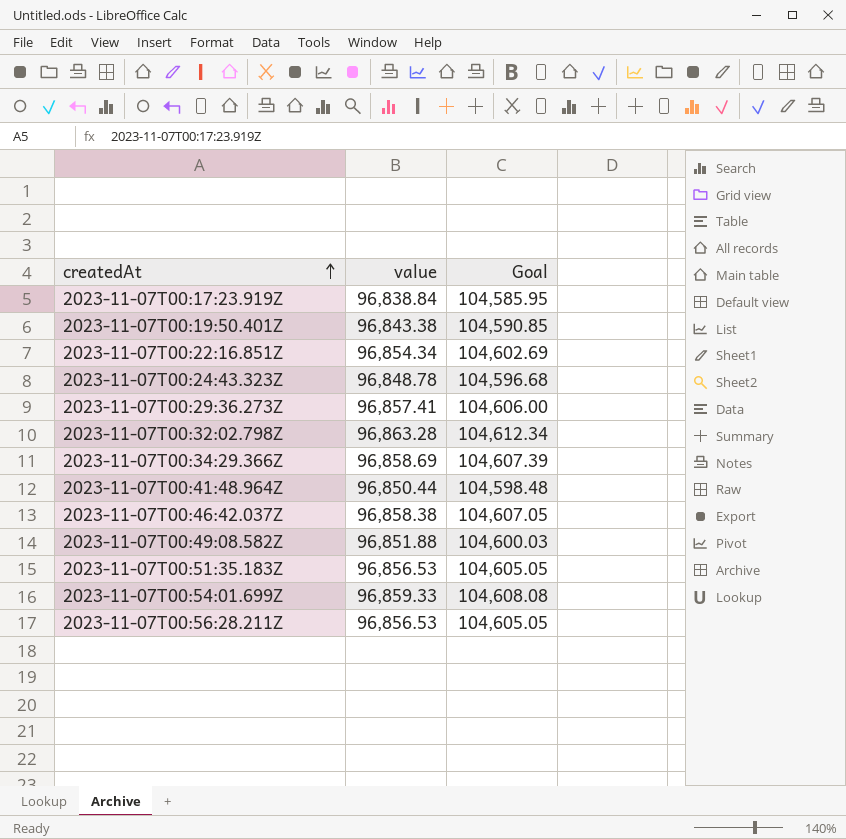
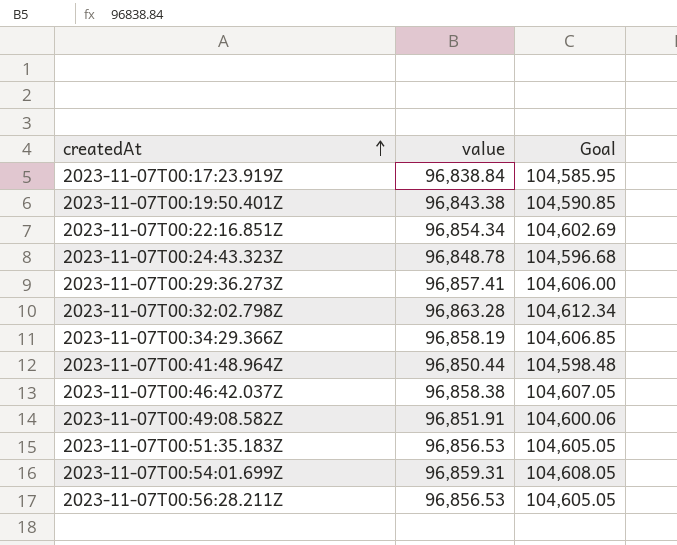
2023-11-07T00:34:29.366Z | value: 96,858.69 -> 96,858.19
2023-11-07T00:34:29.366Z | Goal: 104,607.39 -> 104,606.85
2023-11-07T00:49:08.582Z | value: 96,851.88 -> 96,851.91
2023-11-07T00:49:08.582Z | Goal: 104,600.03 -> 104,600.06
2023-11-07T00:54:01.699Z | value: 96,859.33 -> 96,859.31
2023-11-07T00:54:01.699Z | Goal: 104,608.08 -> 104,608.05

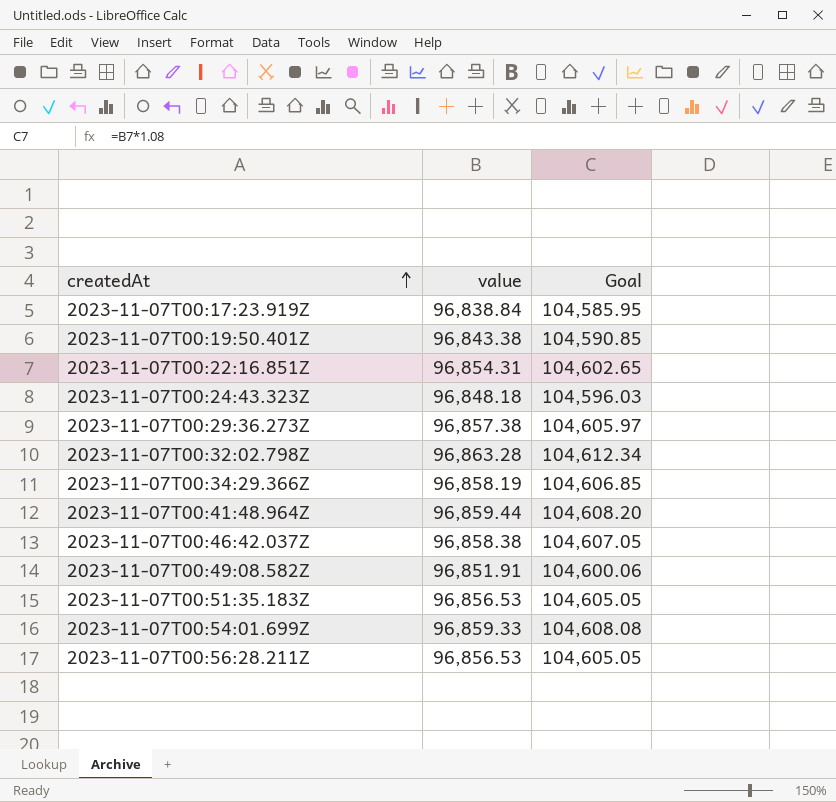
2023-11-07T00:22:16.851Z | value: 96,854.34 -> 96,854.31
2023-11-07T00:22:16.851Z | Goal: 104,602.69 -> 104,602.65
2023-11-07T00:24:43.323Z | value: 96,848.78 -> 96,848.18
2023-11-07T00:24:43.323Z | Goal: 104,596.68 -> 104,596.03
2023-11-07T00:29:36.273Z | value: 96,857.41 -> 96,857.38
2023-11-07T00:29:36.273Z | Goal: 104,606.00 -> 104,605.97
2023-11-07T00:41:48.964Z | value: 96,850.44 -> 96,859.44
2023-11-07T00:41:48.964Z | Goal: 104,598.48 -> 104,608.20
2023-11-07T00:54:01.699Z | value: 96,859.31 -> 96,859.33
2023-11-07T00:54:01.699Z | Goal: 104,608.05 -> 104,608.08

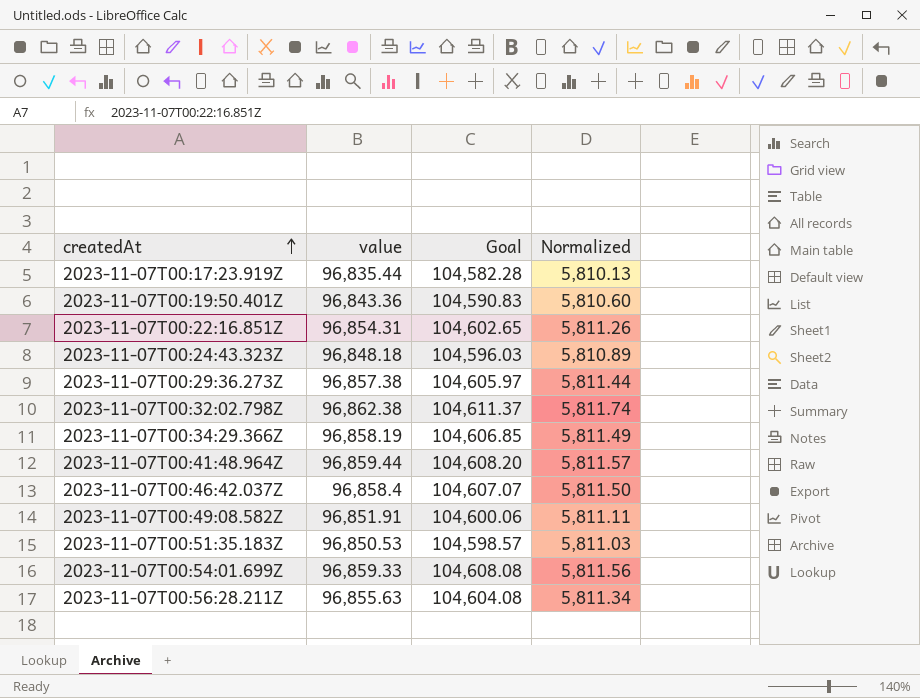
column Normalized | formula: none -> [value] * 0.06
2023-11-07T00:17:23.919Z | value: 96,838.84 -> 96,835.44
2023-11-07T00:17:23.919Z | Goal: 104,585.95 -> 104,582.28
2023-11-07T00:19:50.401Z | value: 96,843.38 -> 96,843.36
2023-11-07T00:19:50.401Z | Goal: 104,590.85 -> 104,590.83
2023-11-07T00:32:02.798Z | value: 96,863.28 -> 96,862.38
2023-11-07T00:32:02.798Z | Goal: 104,612.34 -> 104,611.37
2023-11-07T00:46:42.037Z | value: 96,858.38 -> 96,858.4
2023-11-07T00:46:42.037Z | Goal: 104,607.05 -> 104,607.07
2023-11-07T00:51:35.183Z | value: 96,856.53 -> 96,850.53
2023-11-07T00:51:35.183Z | Goal: 104,605.05 -> 104,598.57
2023-11-07T00:56:28.211Z | value: 96,856.53 -> 96,855.63
2023-11-07T00:56:28.211Z | Goal: 104,605.05 -> 104,604.08

